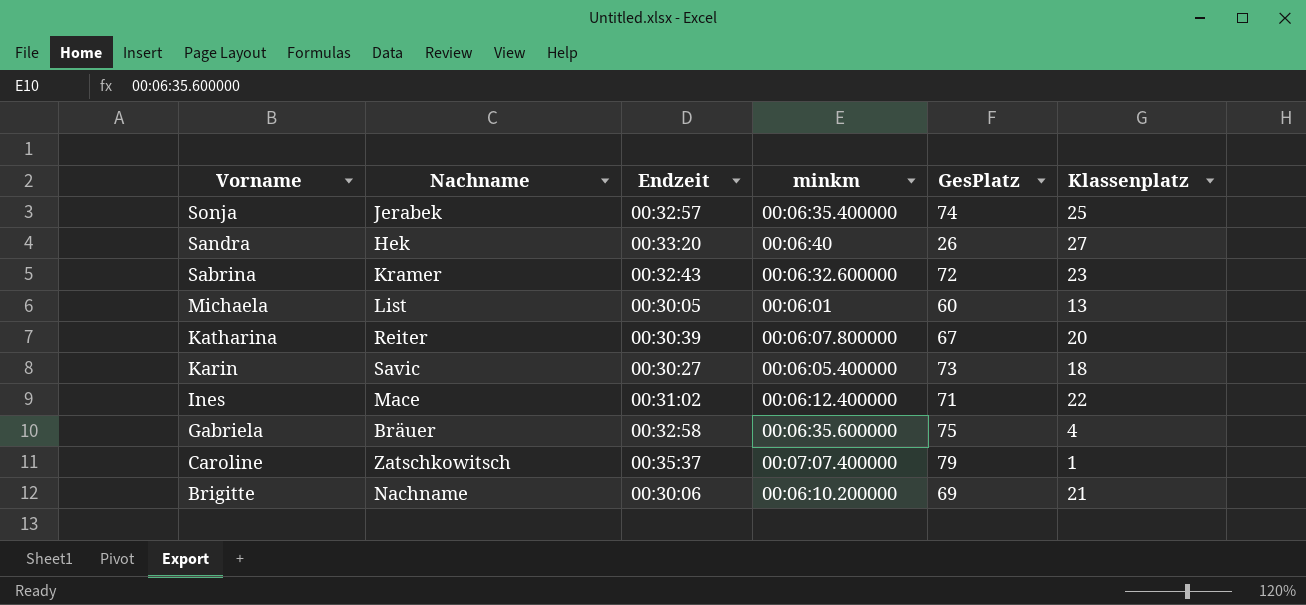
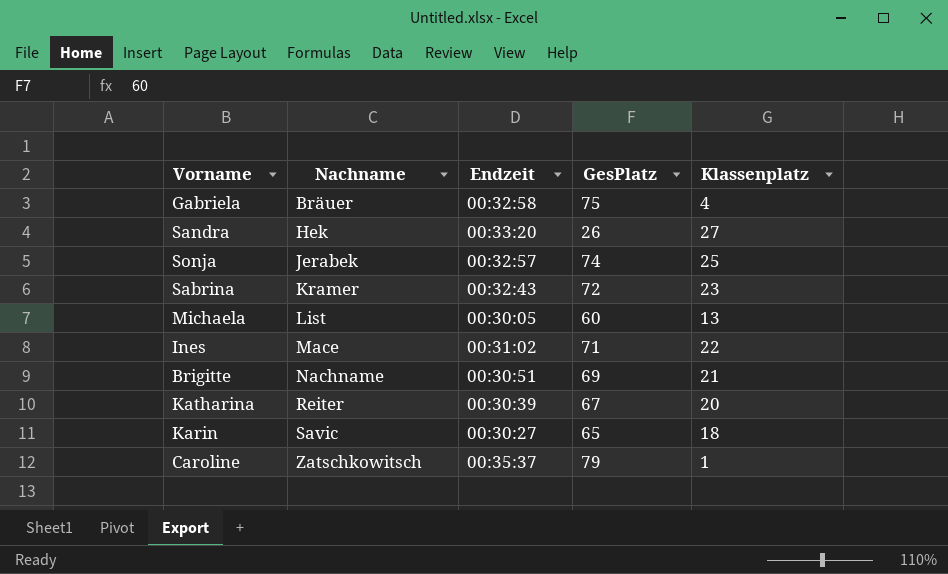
row order: Vorname descending -> Nachname ascending
column minkm | position: 4 -> none
Brigitte | Endzeit: 00:30:06 -> 00:30:51
Karin | GesPlatz: 73 -> 65

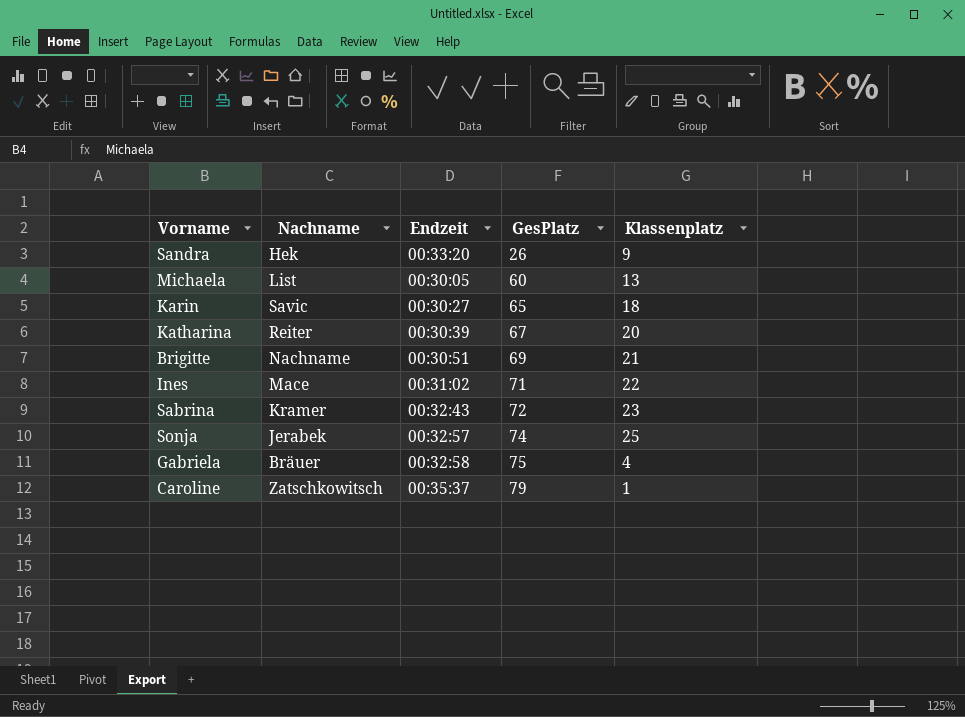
row order: Nachname ascending -> GesPlatz ascending
Sandra | Klassenplatz: 27 -> 9

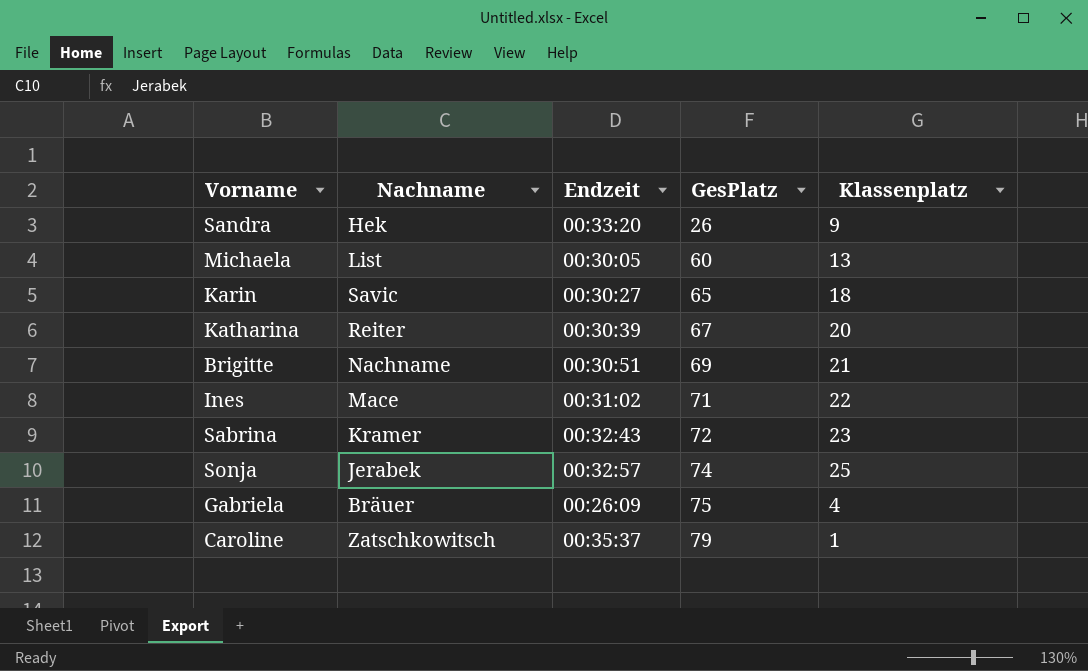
Gabriela | Endzeit: 00:32:58 -> 00:26:09

